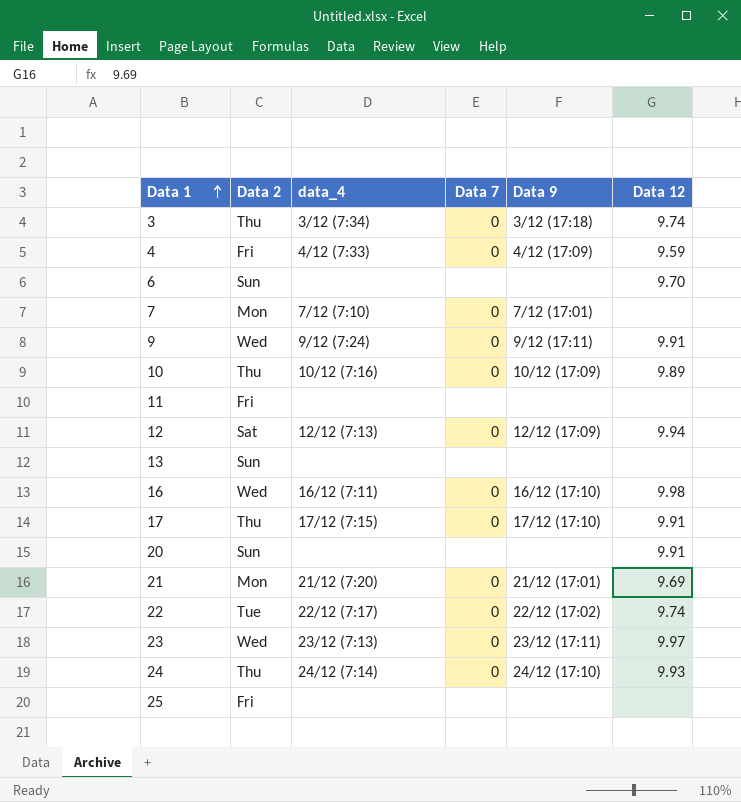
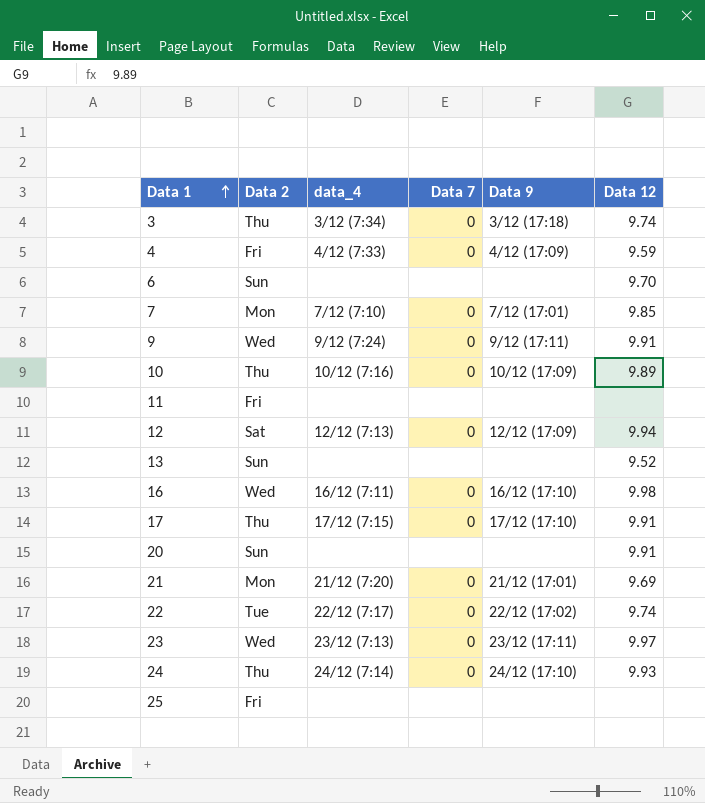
7 | Data 12: none -> 9.85
13 | Data 12: none -> 9.52

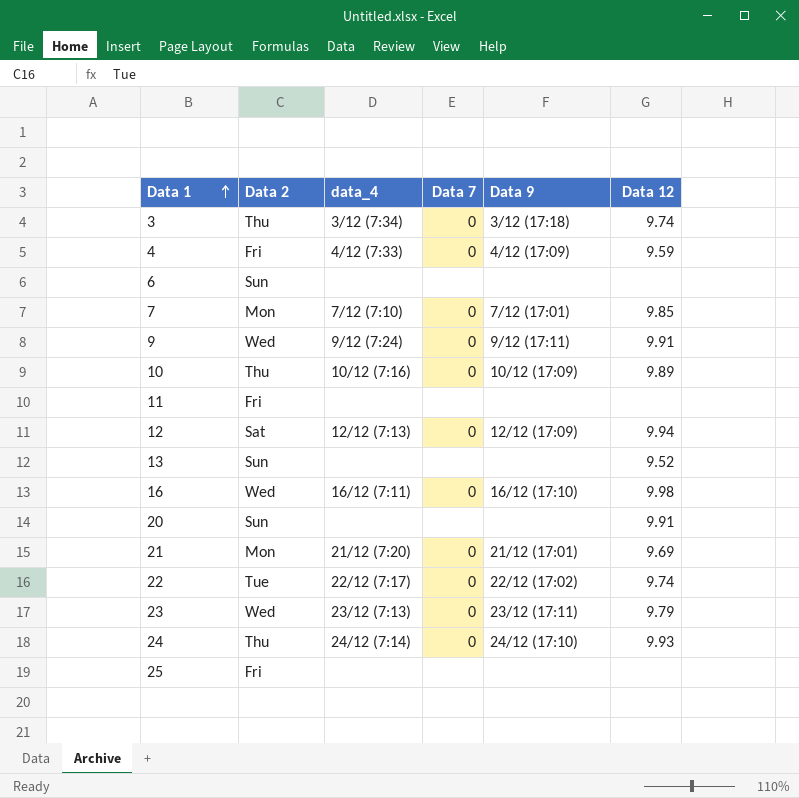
row 17: Thu | 17/12 (7:15) | 0 | 17/12 (17:10) | 9.91 -> none
6 | Data 12: 9.70 -> none
23 | Data 12: 9.97 -> 9.79

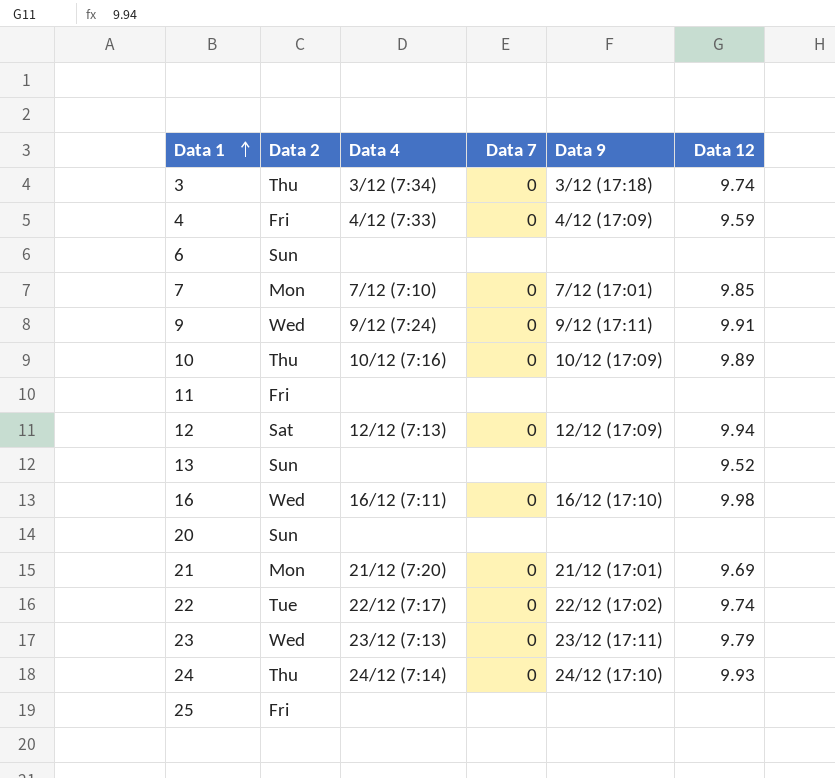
column name: data_4 -> Data 4
20 | Data 12: 9.91 -> none

